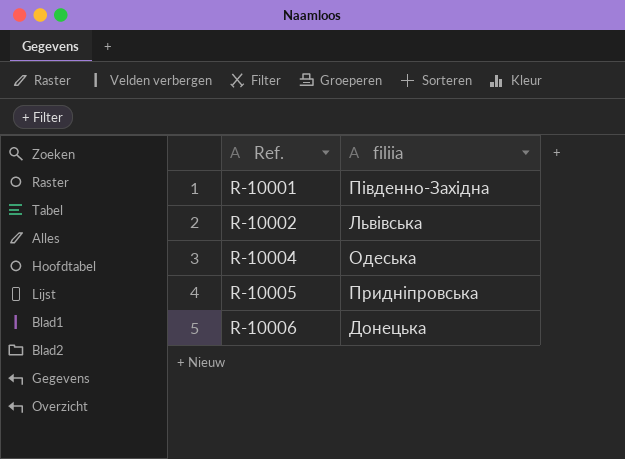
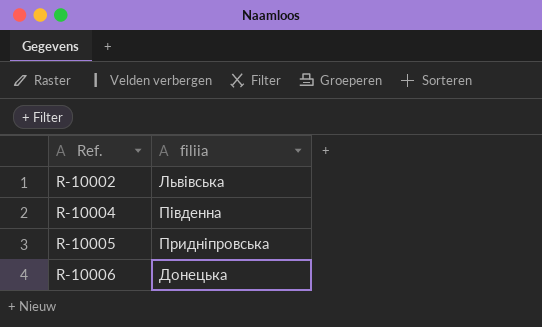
row R-10001: Південно-Західна -> none
R-10004 | filiia: Одеська -> Південна

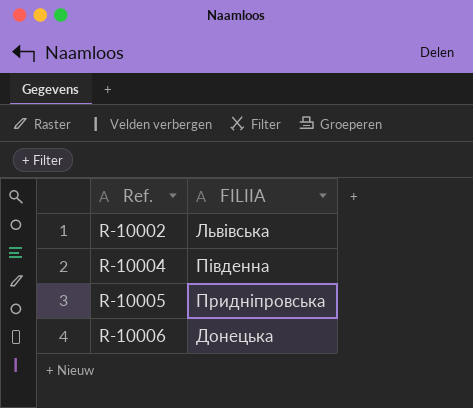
column name: filiia -> FILIIA

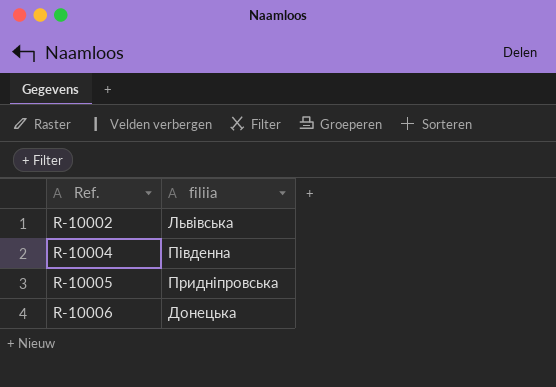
column name: FILIIA -> filiia

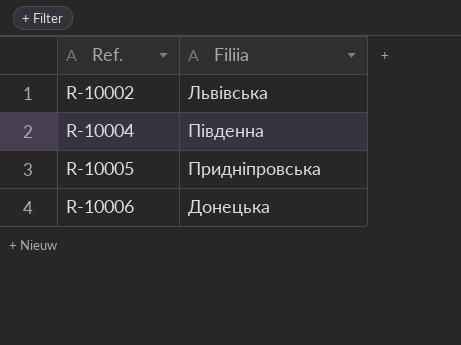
column name: filiia -> Filiia

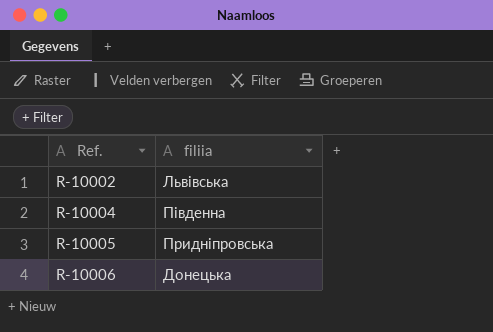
column name: Filiia -> filiia

